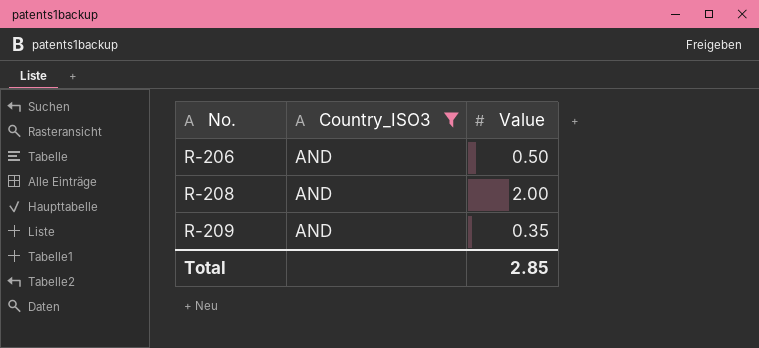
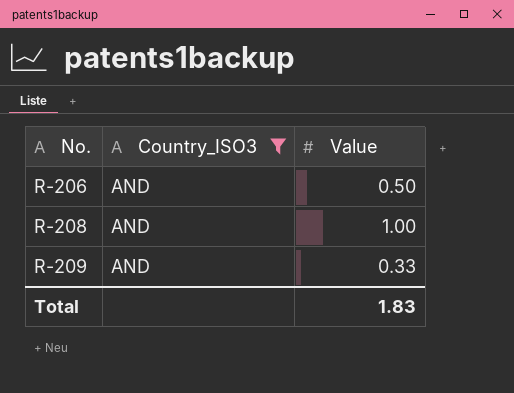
R-208 | Value: 2.00 -> 1.00
R-209 | Value: 0.35 -> 0.33
Total | Value: 2.85 -> 1.83

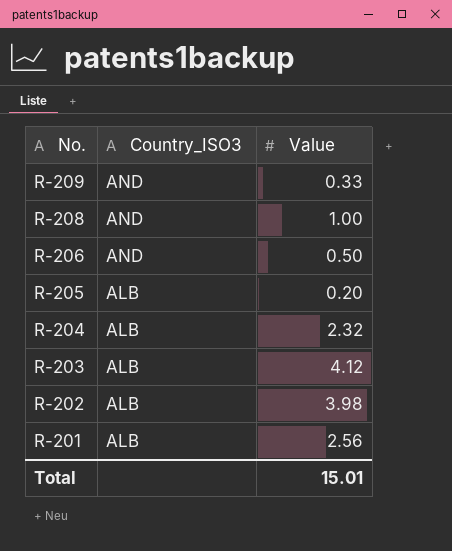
filter: Country_ISO3 = AND -> none
row order: No. ascending -> No. descending
Total | Value: 1.83 -> 15.01

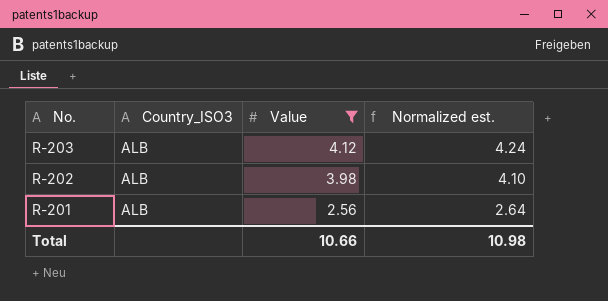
filter: none -> Value >= 2.56
column Normalized est. | formula: none -> [Value] * 1.03
Total | Value: 15.01 -> 10.66

